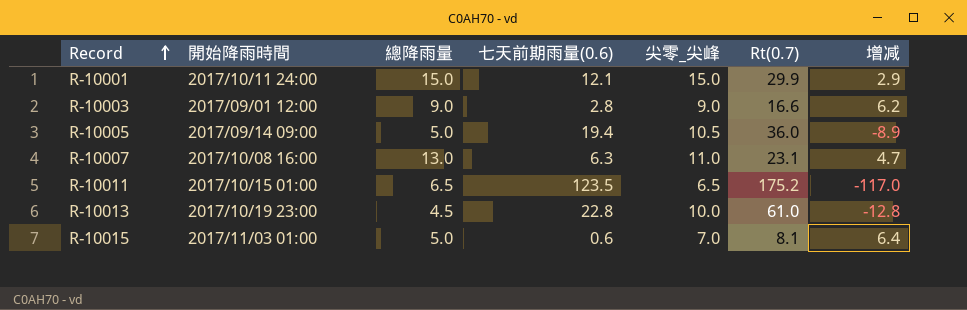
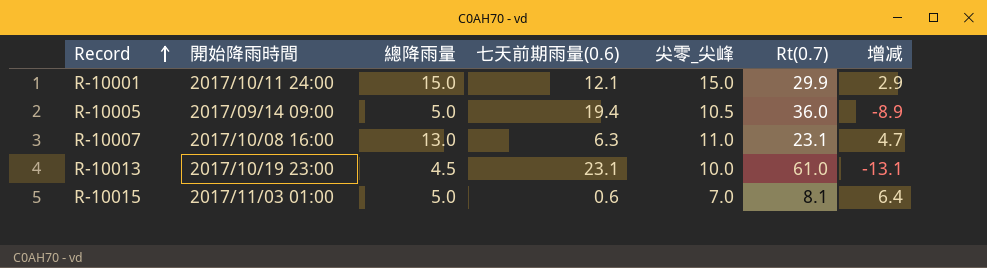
row R-10003: 2017/09/01 12:00 | 9.0 | 2.8 | 9.0 | 16.6 | 6.2 -> none
row R-10011: 2017/10/15 01:00 | 6.5 | 123.5 | 6.5 | 175.2 | -117.0 -> none
R-10013 | 七天前期雨量(0.6): 22.8 -> 23.1
R-10013 | 增减: -12.8 -> -13.1

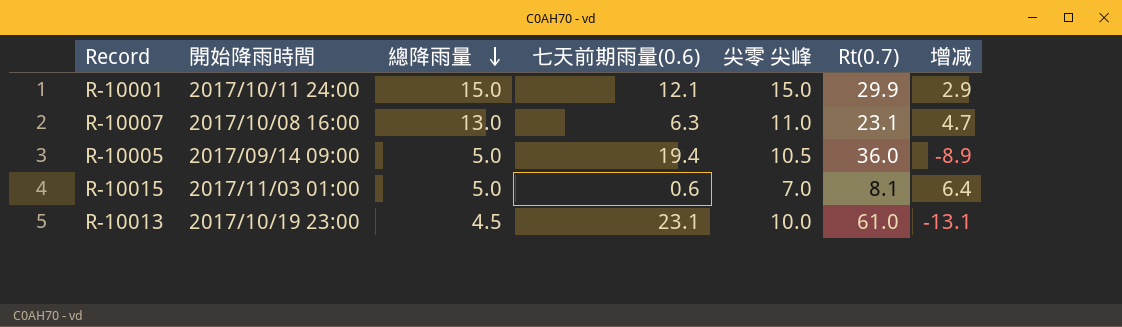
row order: Record ascending -> 總降雨量 descending
column name: 尖零_尖峰 -> 尖零 尖峰

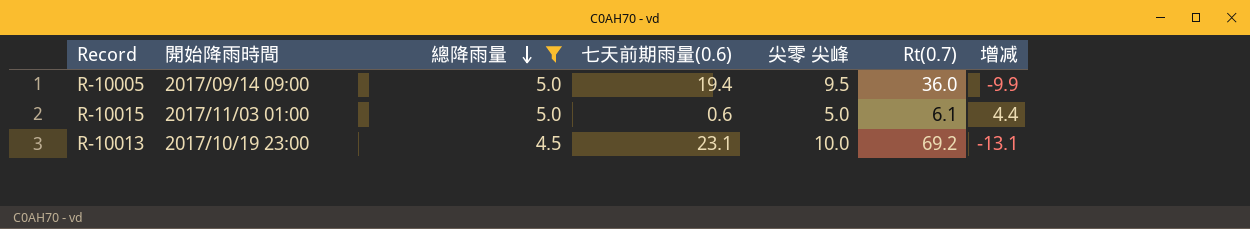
filter: none -> 總降雨量 <= 5.0
R-10005 | 尖零 尖峰: 10.5 -> 9.5
R-10005 | 增减: -8.9 -> -9.9
R-10015 | 尖零 尖峰: 7.0 -> 5.0
R-10015 | Rt(0.7): 8.1 -> 6.1
R-10015 | 增减: 6.4 -> 4.4
R-10013 | Rt(0.7): 61.0 -> 69.2

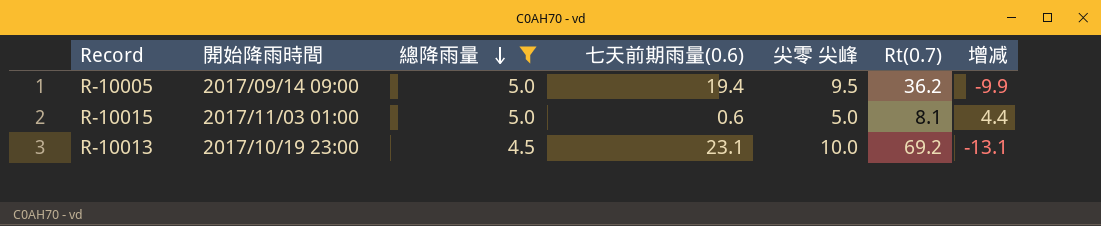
R-10005 | Rt(0.7): 36.0 -> 36.2
R-10015 | Rt(0.7): 6.1 -> 8.1

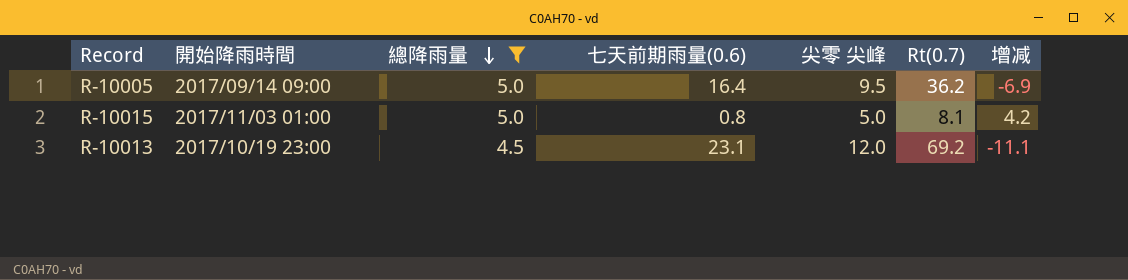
R-10005 | 七天前期雨量(0.6): 19.4 -> 16.4
R-10005 | 增减: -9.9 -> -6.9
R-10015 | 七天前期雨量(0.6): 0.6 -> 0.8
R-10015 | 增减: 4.4 -> 4.2
R-10013 | 尖零 尖峰: 10.0 -> 12.0
R-10013 | 增减: -13.1 -> -11.1

